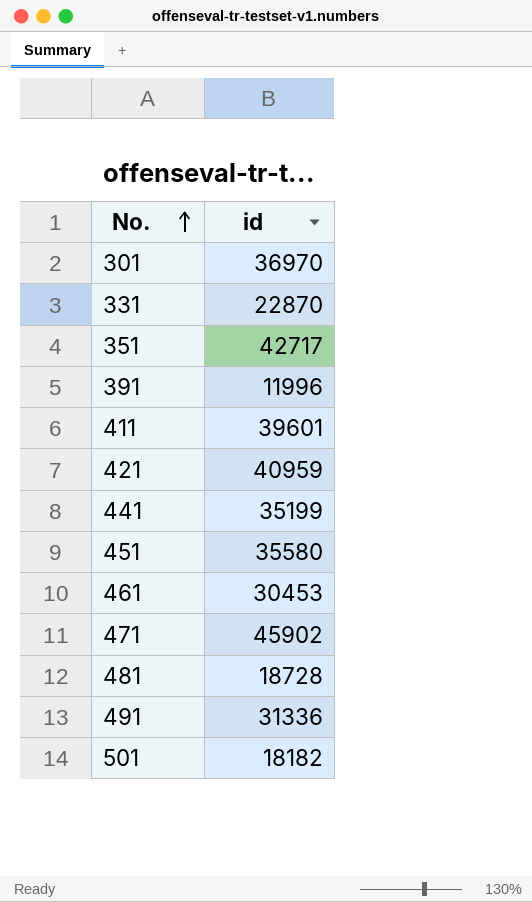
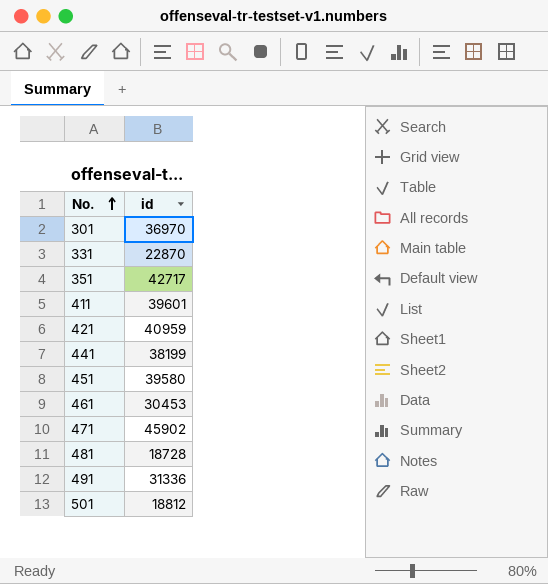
row 391: 11996 -> none
441 | id: 35199 -> 38199
451 | id: 35580 -> 39580
501 | id: 18182 -> 18812

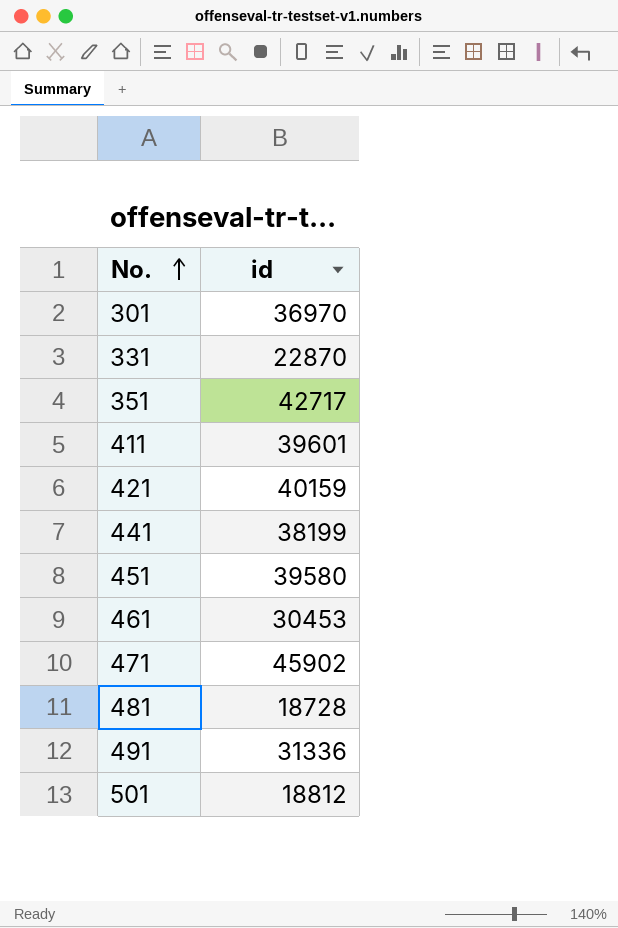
421 | id: 40959 -> 40159

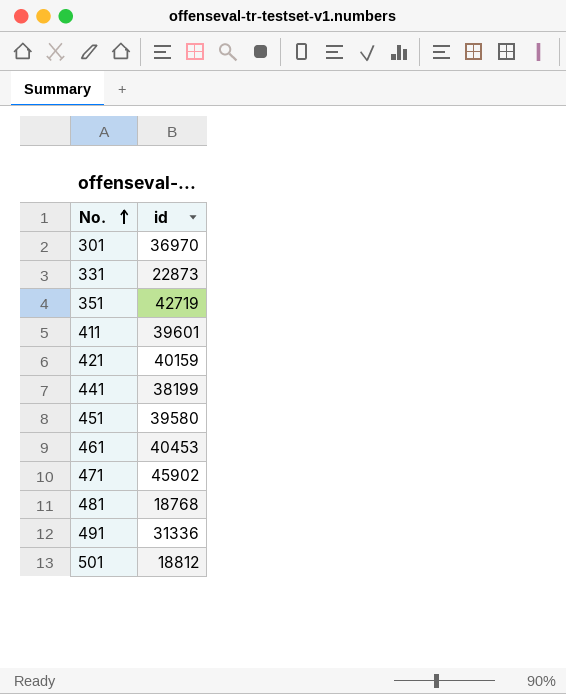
331 | id: 22870 -> 22873
351 | id: 42717 -> 42719
461 | id: 30453 -> 40453
481 | id: 18728 -> 18768

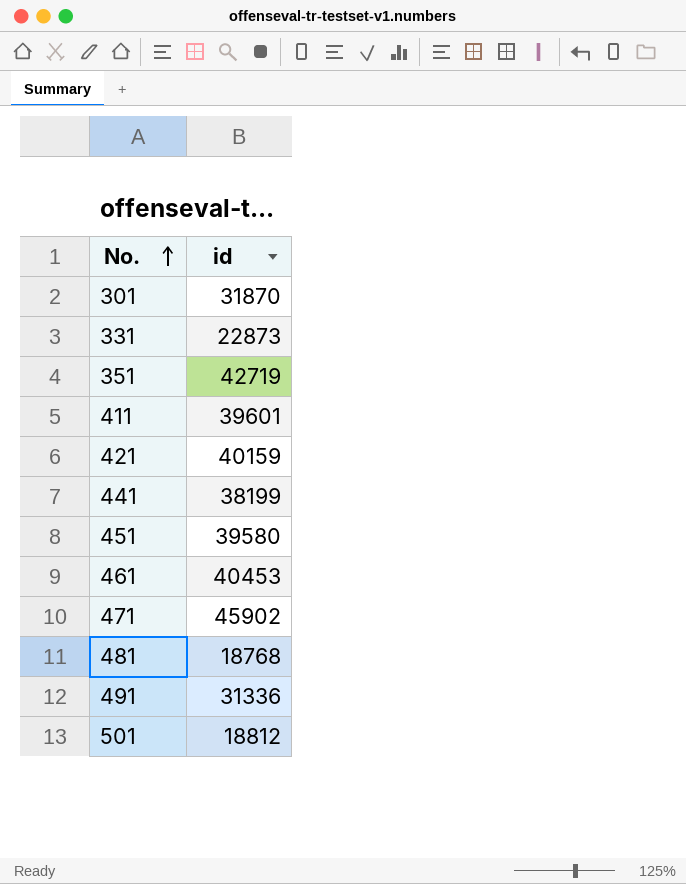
301 | id: 36970 -> 31870

